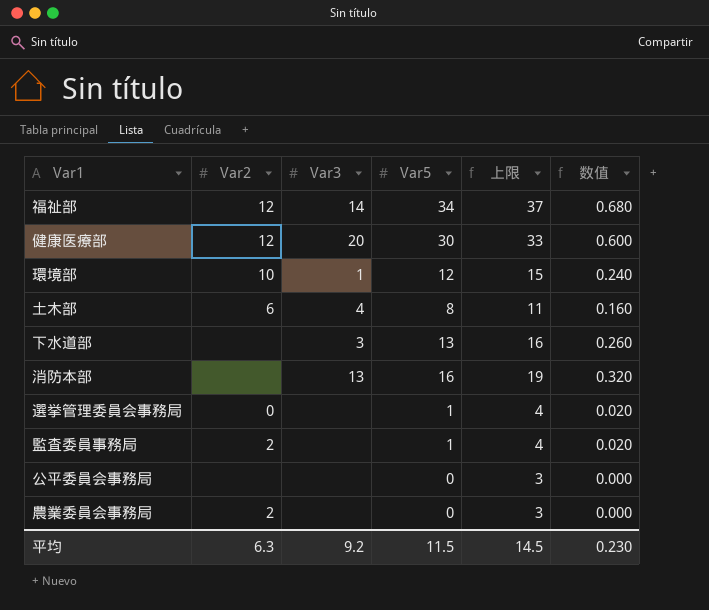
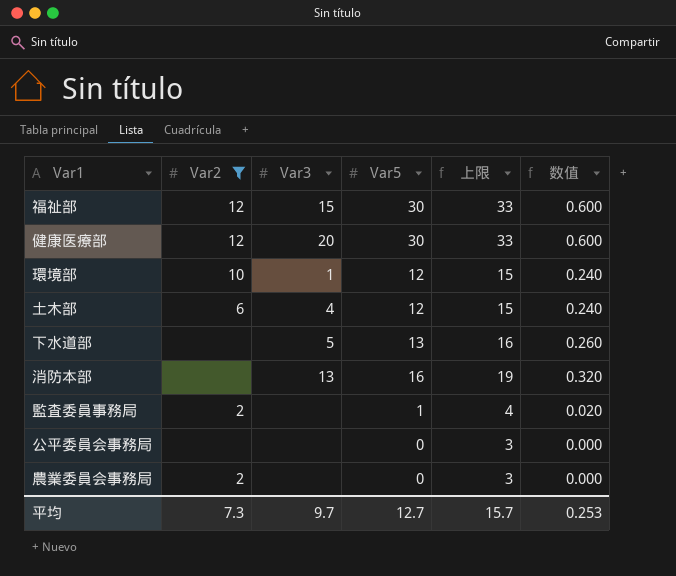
filter: none -> Var2 != 0
福祉部 | Var3: 14 -> 15
福祉部 | Var5: 34 -> 30
福祉部 | 上限: 37 -> 33
福祉部 | 数值: 0.680 -> 0.600
土木部 | Var5: 8 -> 12
土木部 | 上限: 11 -> 15
土木部 | 数值: 0.160 -> 0.240
下水道部 | Var3: 3 -> 5
平均 | Var2: 6.3 -> 7.3
平均 | Var3: 9.2 -> 9.7
平均 | Var5: 11.5 -> 12.7
平均 | 上限: 14.5 -> 15.7
平均 | 数值: 0.230 -> 0.253

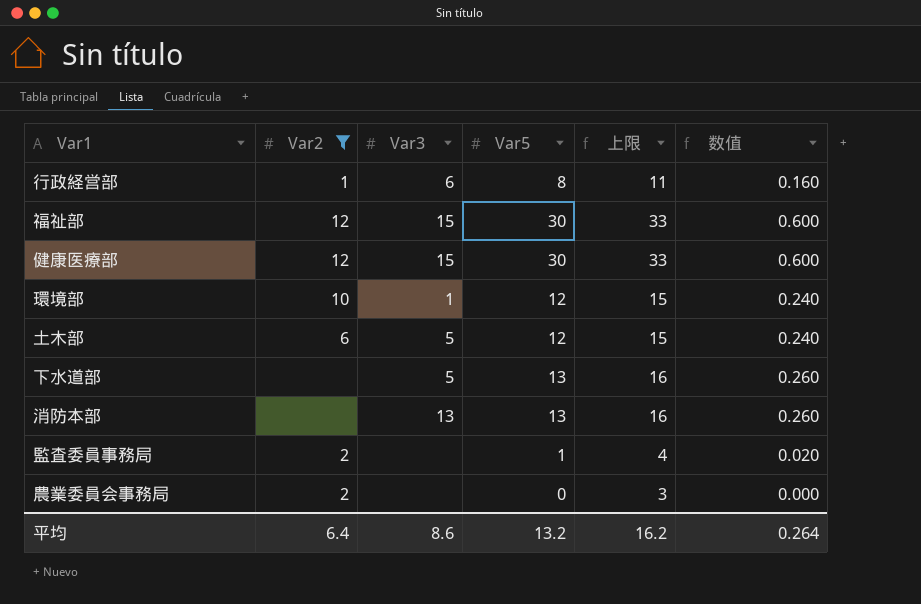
row 公平委員会事務局: none | none | 0 | 3 | 0.000 -> none
row 行政経営部: none -> 1 | 6 | 8 | 11 | 0.160
健康医療部 | Var3: 20 -> 15
土木部 | Var3: 4 -> 5
消防本部 | Var5: 16 -> 13
消防本部 | 上限: 19 -> 16
消防本部 | 数值: 0.320 -> 0.260
平均 | Var2: 7.3 -> 6.4
平均 | Var3: 9.7 -> 8.6
平均 | Var5: 12.7 -> 13.2
平均 | 上限: 15.7 -> 16.2
平均 | 数值: 0.253 -> 0.264

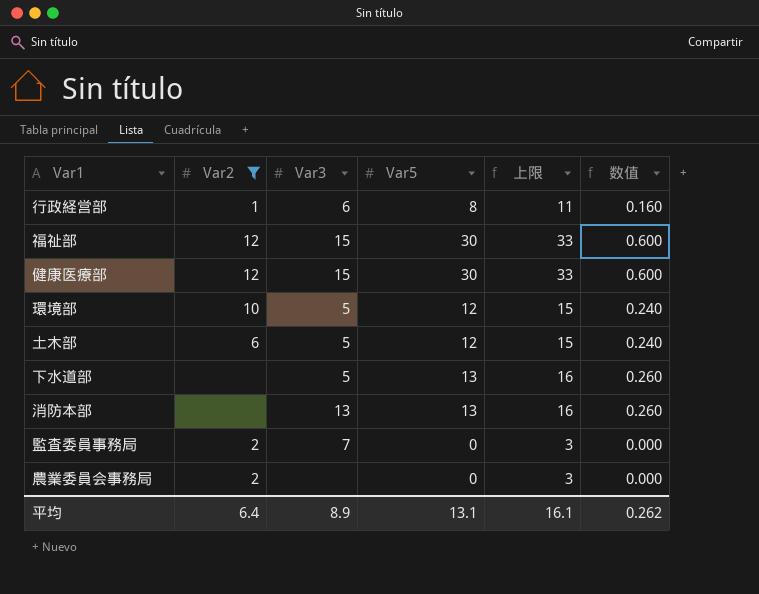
環境部 | Var3: 1 -> 5
監査委員事務局 | Var3: none -> 7
監査委員事務局 | Var5: 1 -> 0
監査委員事務局 | 上限: 4 -> 3
監査委員事務局 | 数值: 0.020 -> 0.000
平均 | Var3: 8.6 -> 8.9
平均 | Var5: 13.2 -> 13.1
平均 | 上限: 16.2 -> 16.1
平均 | 数值: 0.264 -> 0.262

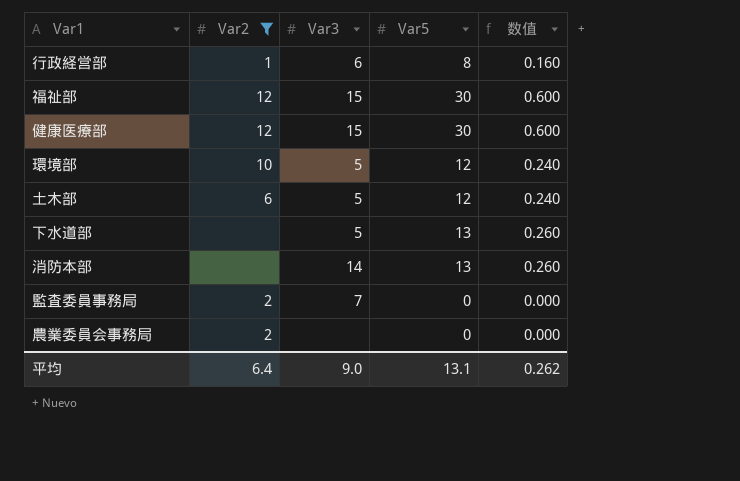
column 上限 | formula: [Var5] + 3 -> none
消防本部 | Var3: 13 -> 14
平均 | Var3: 8.9 -> 9.0

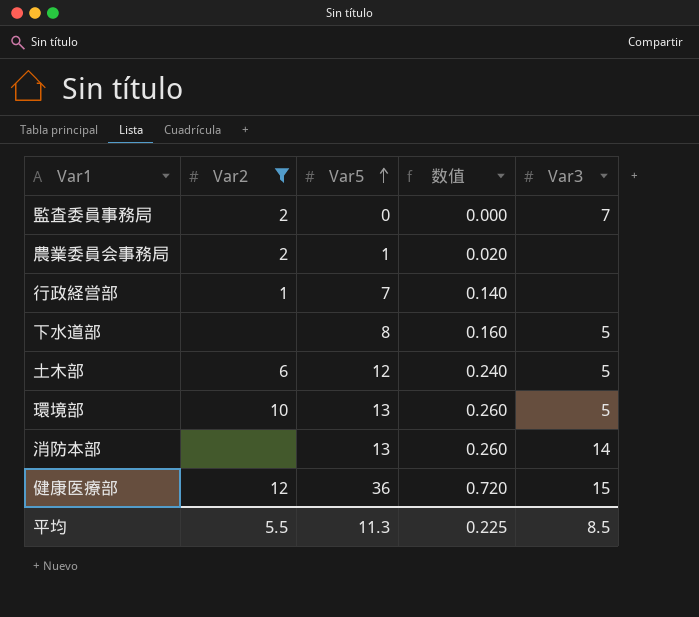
row order: none -> Var5 ascending
column Var3 | position: 3 -> 5
row 福祉部: 12 | 15 | 30 | 0.600 -> none
農業委員会事務局 | Var5: 0 -> 1
農業委員会事務局 | 数值: 0.000 -> 0.020
行政経営部 | Var5: 8 -> 7
行政経営部 | 数值: 0.160 -> 0.140
行政経営部 | Var3: 6 -> none
下水道部 | Var5: 13 -> 8
下水道部 | 数值: 0.260 -> 0.160
環境部 | Var5: 12 -> 13
環境部 | 数值: 0.240 -> 0.260
健康医療部 | Var5: 30 -> 36
健康医療部 | 数值: 0.600 -> 0.720
平均 | Var2: 6.4 -> 5.5
平均 | Var5: 13.1 -> 11.3
平均 | 数值: 0.262 -> 0.225
平均 | Var3: 9.0 -> 8.5

